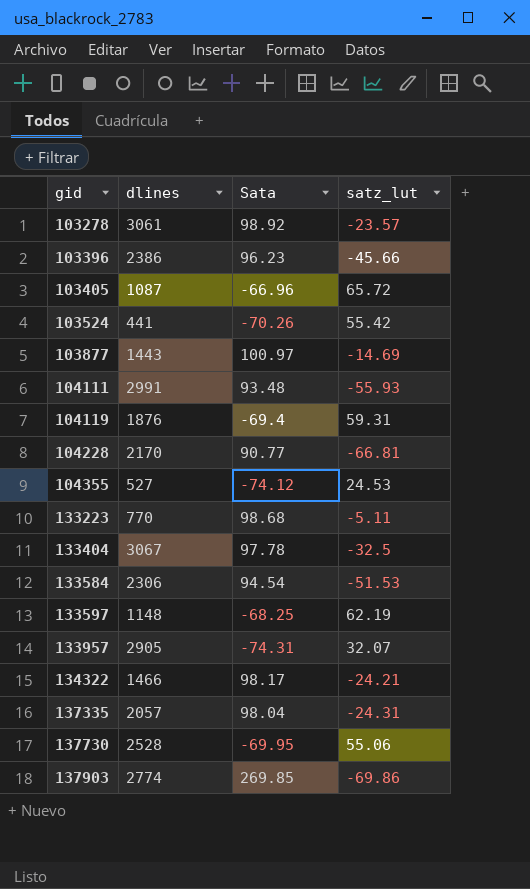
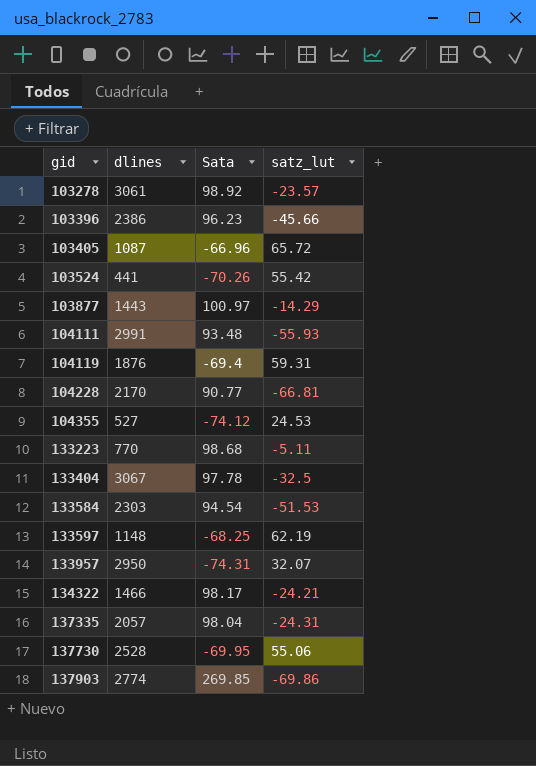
103877 | satz_lut: -14.69 -> -14.29
133584 | dlines: 2306 -> 2303
133957 | dlines: 2905 -> 2950

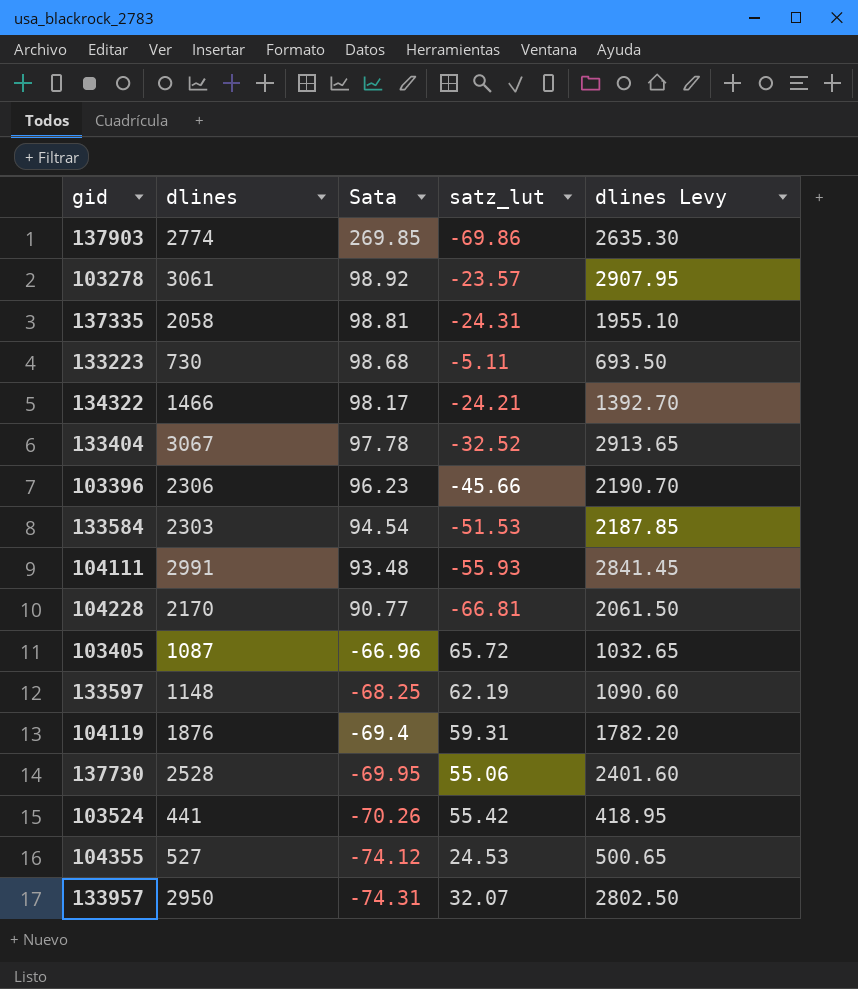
row order: gid ascending -> Sata descending
column dlines Levy | formula: none -> [dlines] * 0.95
row 103877: 1443 | 100.97 | -14.29 -> none
137335 | dlines: 2057 -> 2058
137335 | Sata: 98.04 -> 98.81
133223 | dlines: 770 -> 730
133404 | satz_lut: -32.5 -> -32.52
103396 | dlines: 2386 -> 2306

